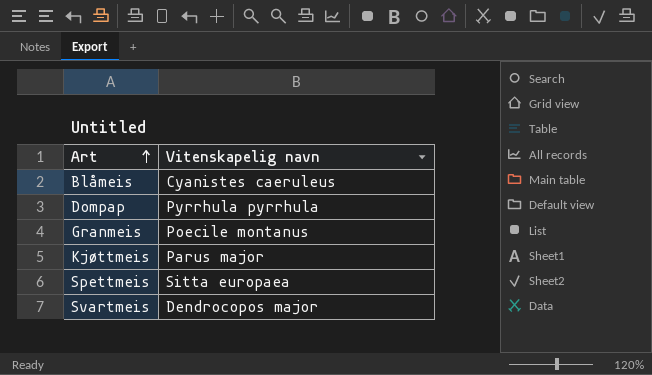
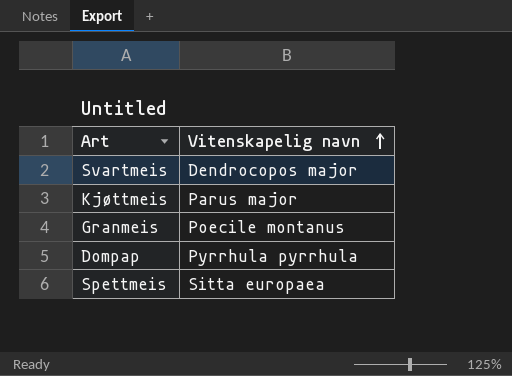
row order: Art ascending -> Vitenskapelig navn ascending
row Blåmeis: Cyanistes caeruleus -> none

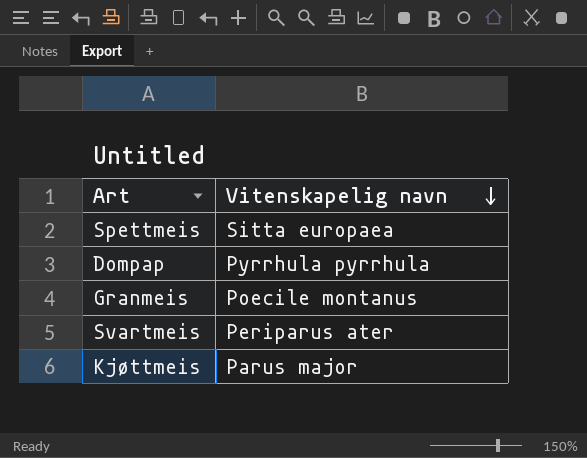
row order: Vitenskapelig navn ascending -> Vitenskapelig navn descending
Svartmeis | Vitenskapelig navn: Dendrocopos major -> Periparus ater

